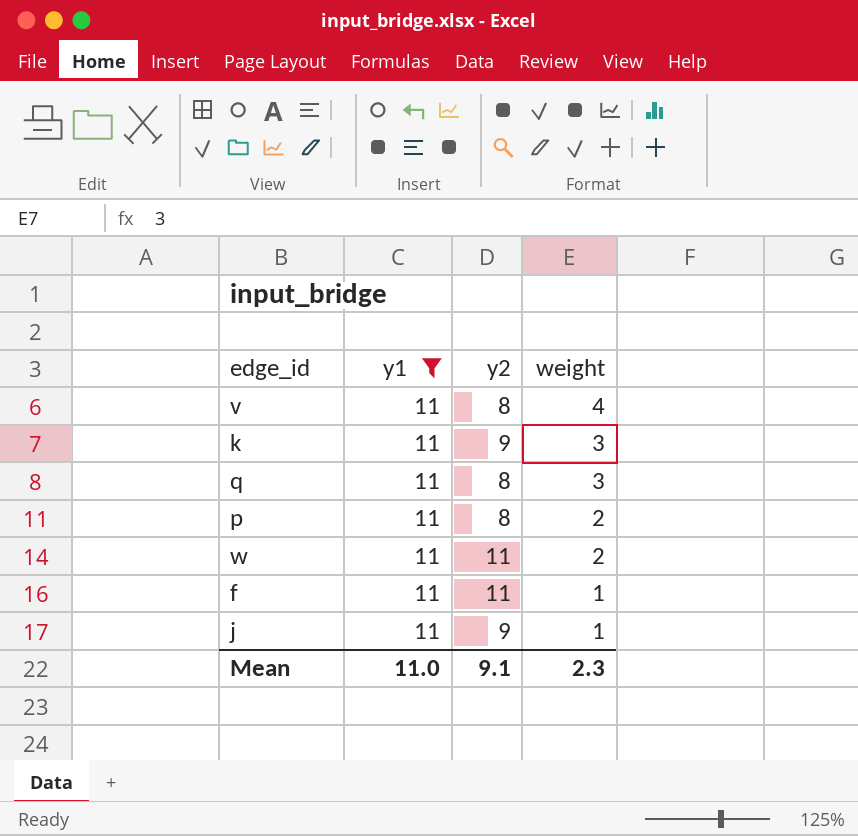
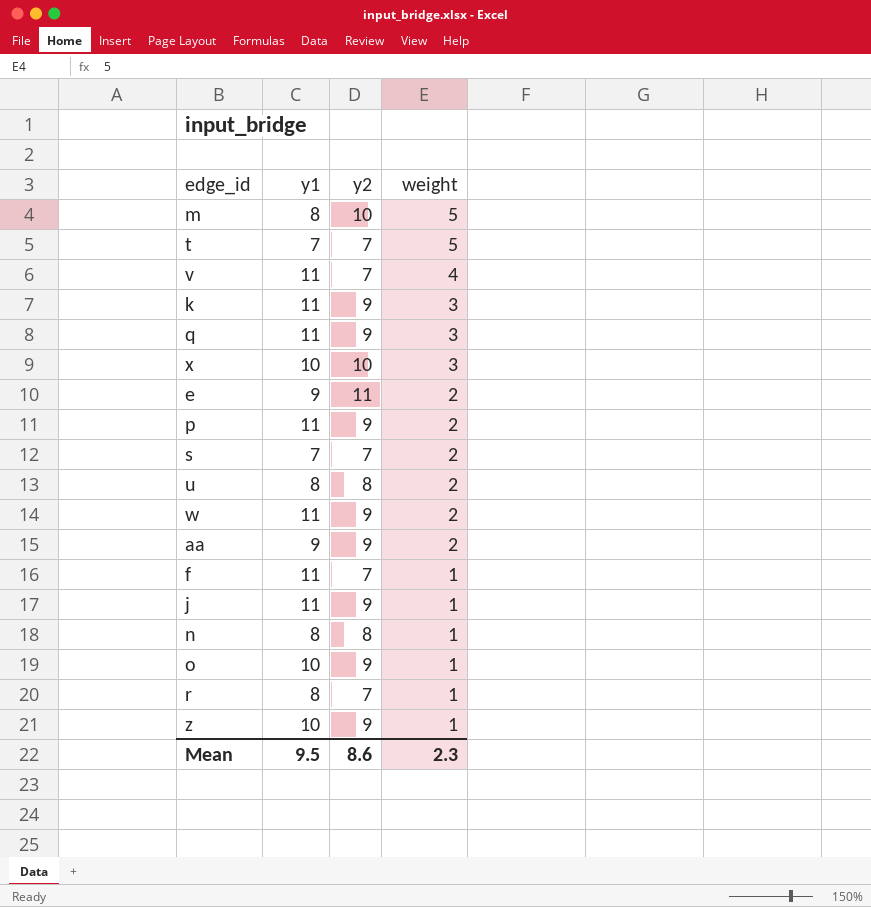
filter: y1 = 11 -> none
v | y2: 8 -> 7
q | y2: 8 -> 9
p | y2: 8 -> 9
w | y2: 11 -> 9
f | y2: 11 -> 7
Mean | y1: 11.0 -> 9.5
Mean | y2: 9.1 -> 8.6

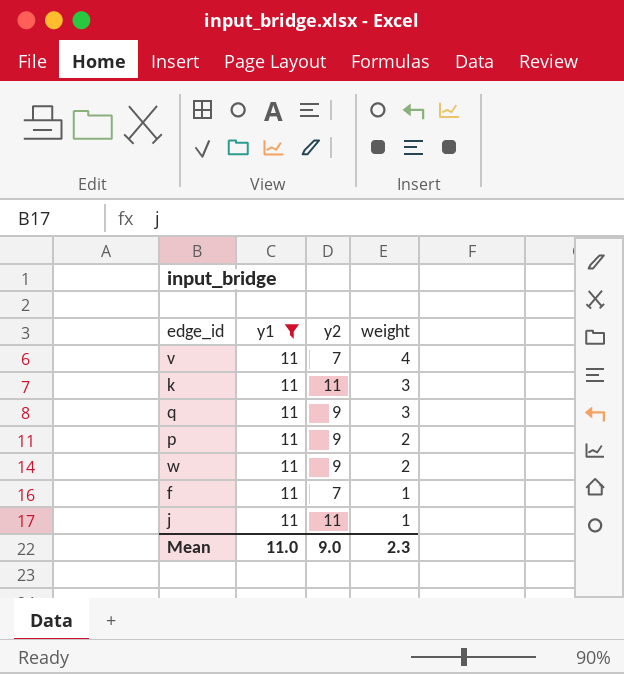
filter: none -> y1 = 11
k | y2: 9 -> 11
j | y2: 9 -> 11
Mean | y1: 9.5 -> 11.0
Mean | y2: 8.6 -> 9.0

